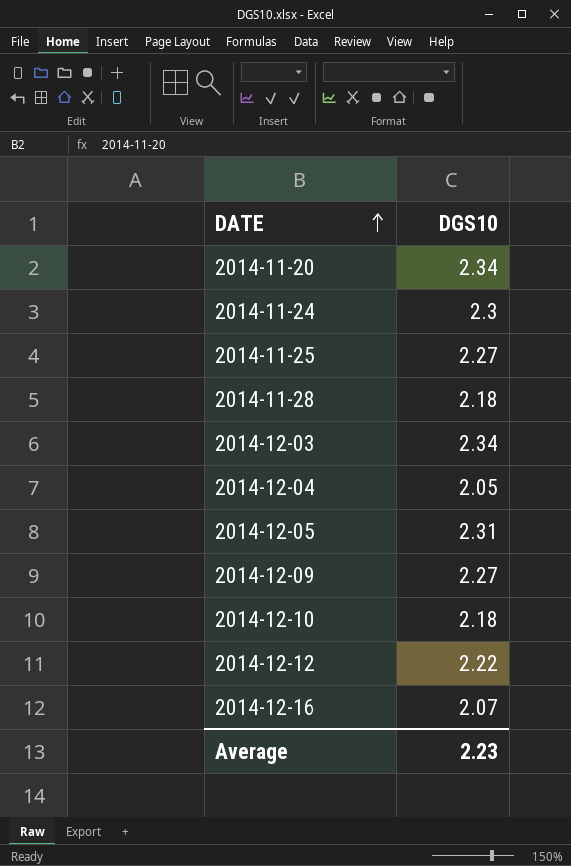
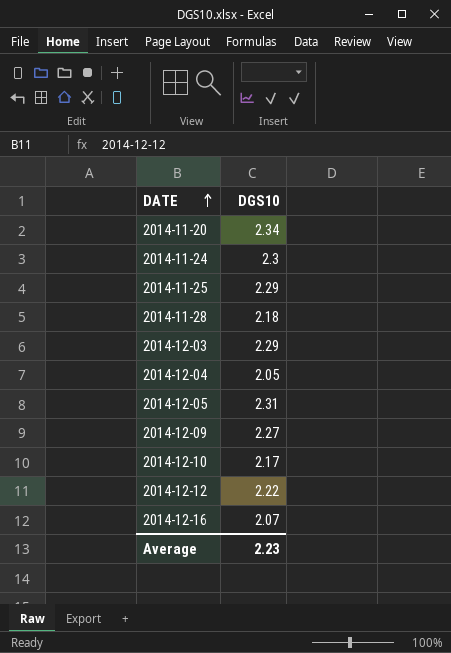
2014-11-25 | DGS10: 2.27 -> 2.29
2014-12-03 | DGS10: 2.34 -> 2.29
2014-12-10 | DGS10: 2.18 -> 2.17

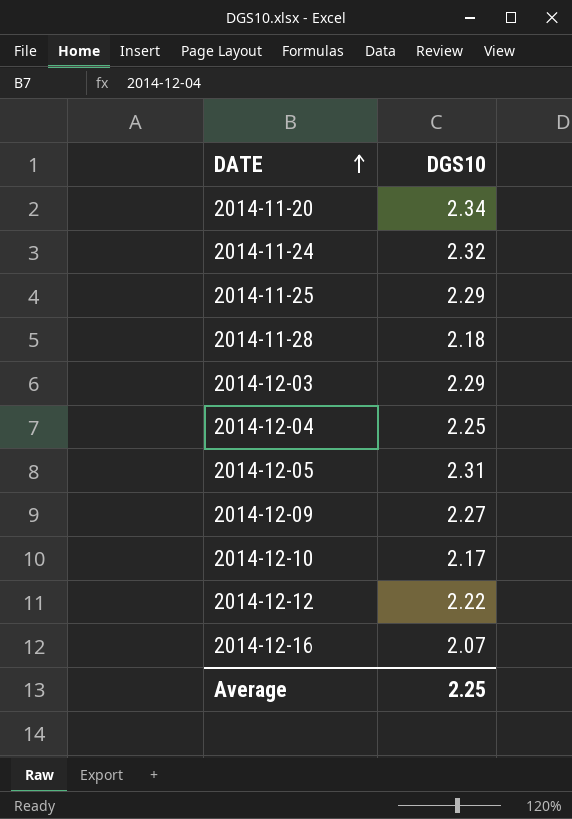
2014-11-24 | DGS10: 2.3 -> 2.32
2014-12-04 | DGS10: 2.05 -> 2.25
Average | DGS10: 2.23 -> 2.25

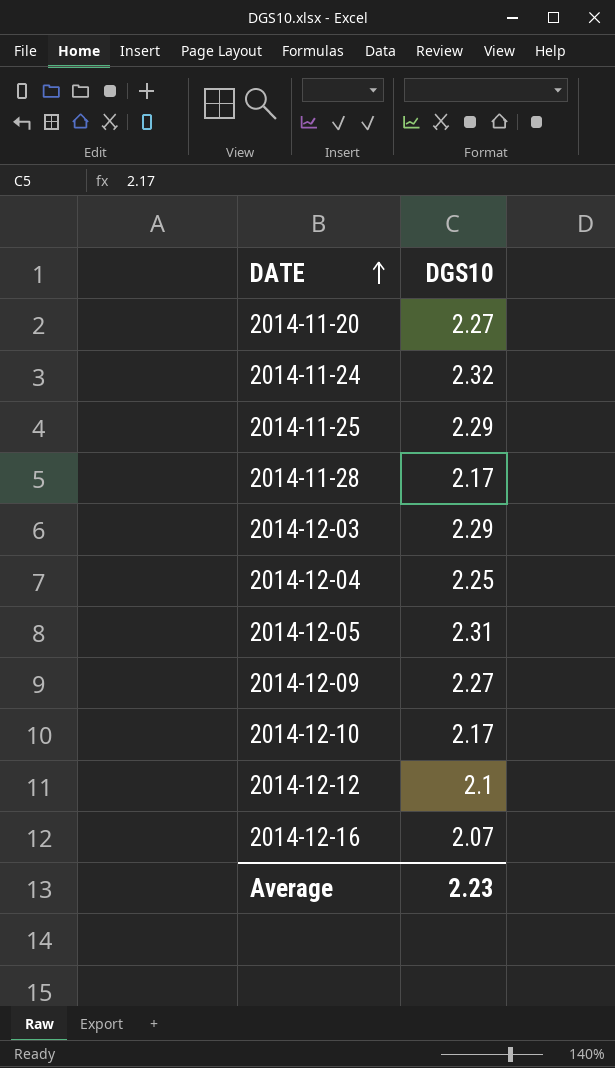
2014-11-20 | DGS10: 2.34 -> 2.27
2014-11-28 | DGS10: 2.18 -> 2.17
2014-12-12 | DGS10: 2.22 -> 2.1
Average | DGS10: 2.25 -> 2.23

